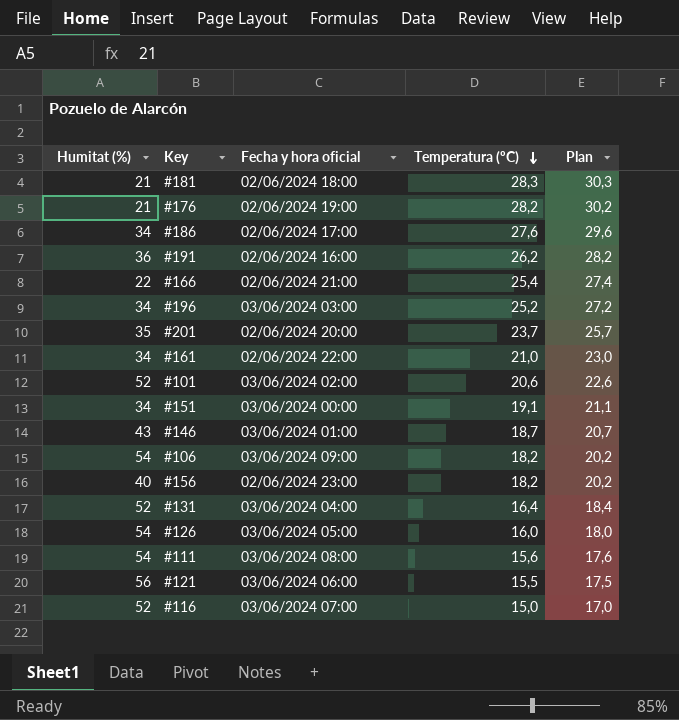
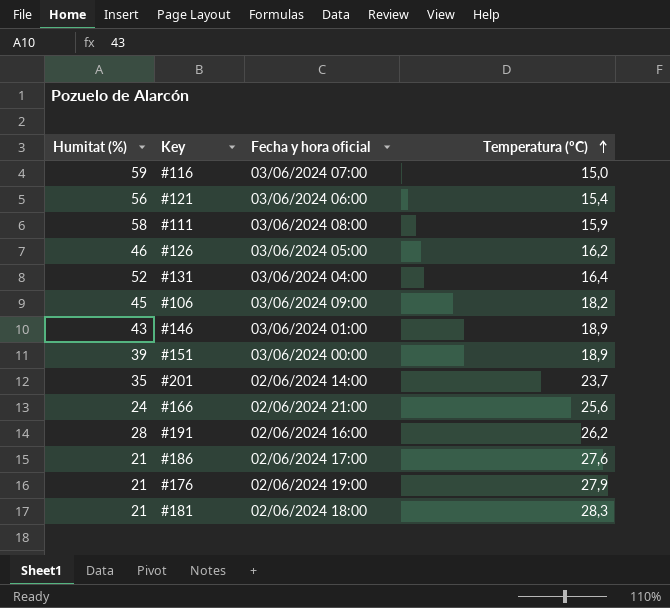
row order: Temperatura (ºC) descending -> Temperatura (ºC) ascending
column Plan | formula: [Temperatura (ºC)] + 2 -> none
row #196: 34 | 03/06/2024 03:00 | 25,2 | 27,2 -> none
row #161: 34 | 02/06/2024 22:00 | 21,0 | 23,0 -> none
row #101: 52 | 03/06/2024 02:00 | 20,6 | 22,6 -> none
row #156: 40 | 02/06/2024 23:00 | 18,2 | 20,2 -> none
#116 | Humitat (%): 52 -> 59
#121 | Temperatura (ºC): 15,5 -> 15,4
#111 | Humitat (%): 54 -> 58
#111 | Temperatura (ºC): 15,6 -> 15,9
#126 | Humitat (%): 54 -> 46
#126 | Temperatura (ºC): 16,0 -> 16,2
#106 | Humitat (%): 54 -> 45
#146 | Temperatura (ºC): 18,7 -> 18,9
#151 | Humitat (%): 34 -> 39
#151 | Temperatura (ºC): 19,1 -> 18,9
#201 | Fecha y hora oficial: 02/06/2024 20:00 -> 02/06/2024 14:00
#166 | Humitat (%): 22 -> 24
#166 | Temperatura (ºC): 25,4 -> 25,6
#191 | Humitat (%): 36 -> 28
#186 | Humitat (%): 34 -> 21
#176 | Temperatura (ºC): 28,2 -> 27,9

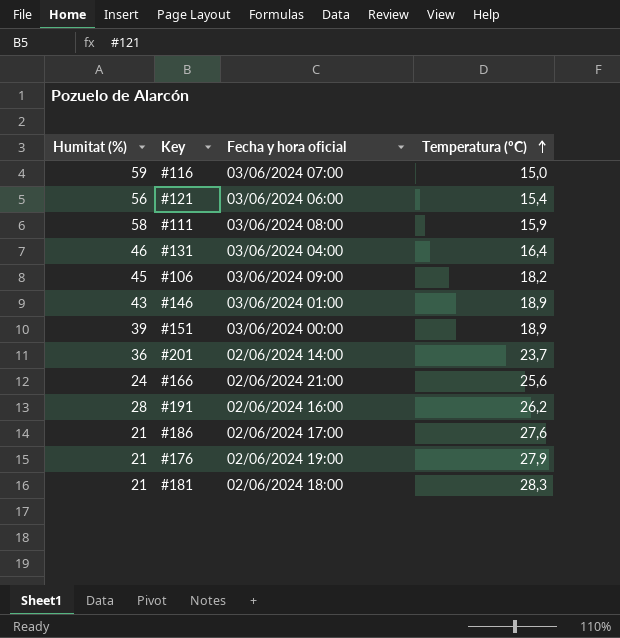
row #126: 46 | 03/06/2024 05:00 | 16,2 -> none
#131 | Humitat (%): 52 -> 46
#201 | Humitat (%): 35 -> 36

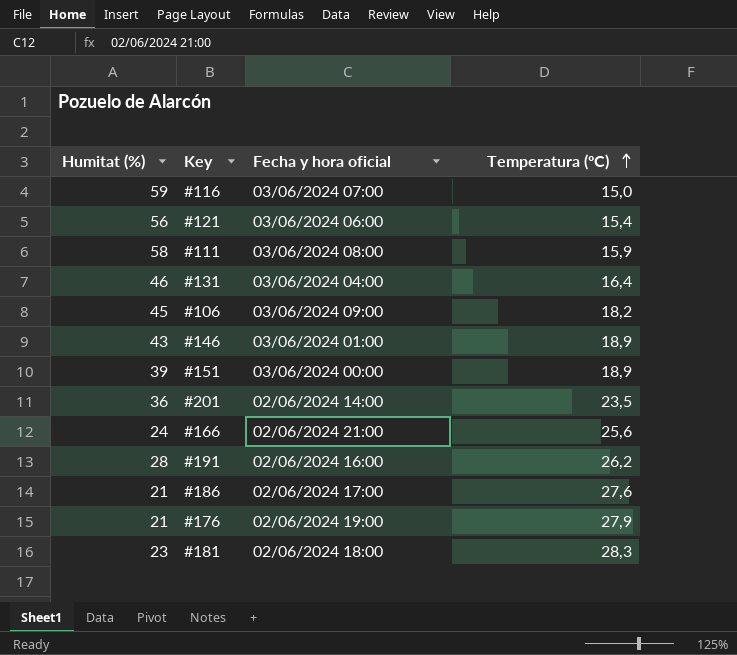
#201 | Temperatura (ºC): 23,7 -> 23,5
#181 | Humitat (%): 21 -> 23

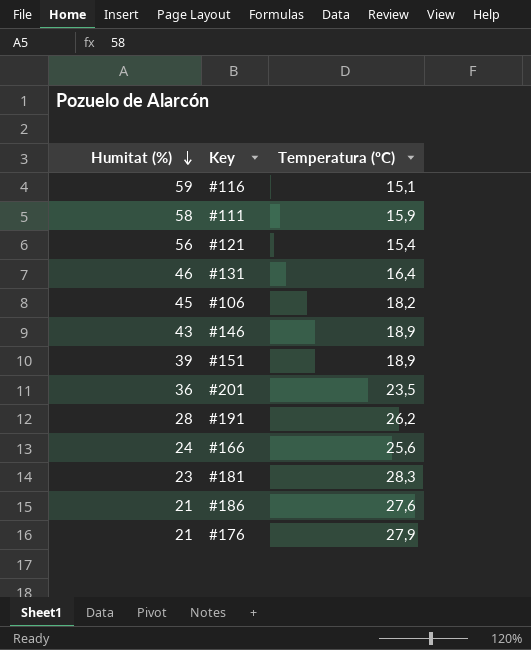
row order: Temperatura (ºC) ascending -> Humitat (%) descending
column Fecha y hora oficial | position: 3 -> none
#116 | Temperatura (ºC): 15,0 -> 15,1

